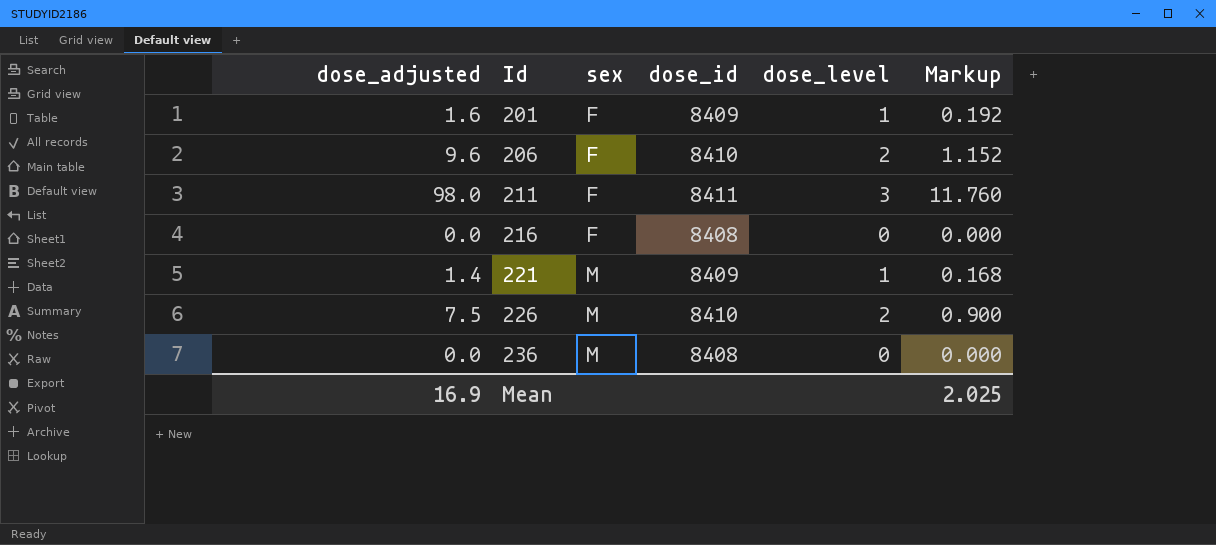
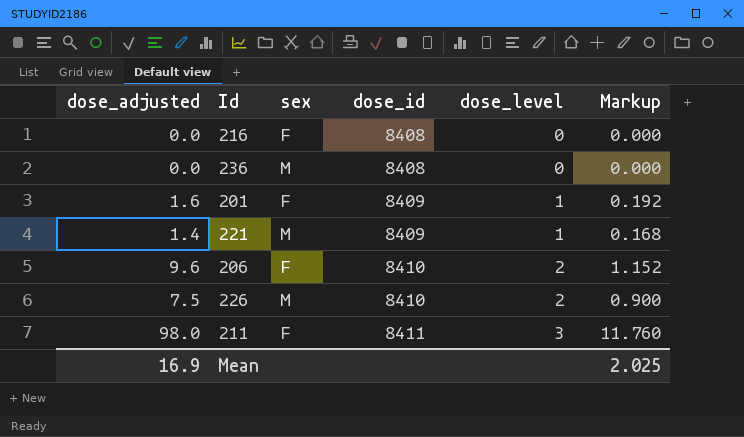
row order: Id ascending -> dose_id ascending

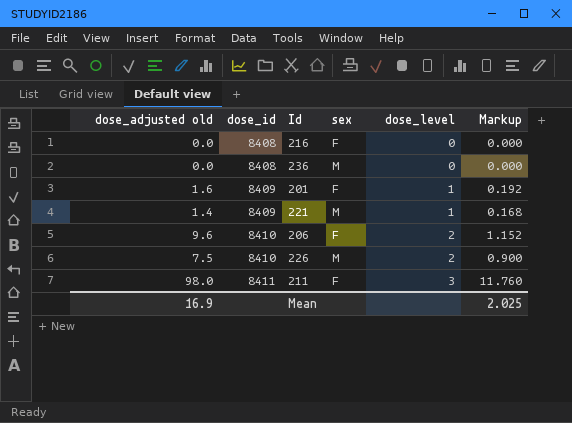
column name: dose_adjusted -> dose_adjusted old
column dose_id | position: 4 -> 2

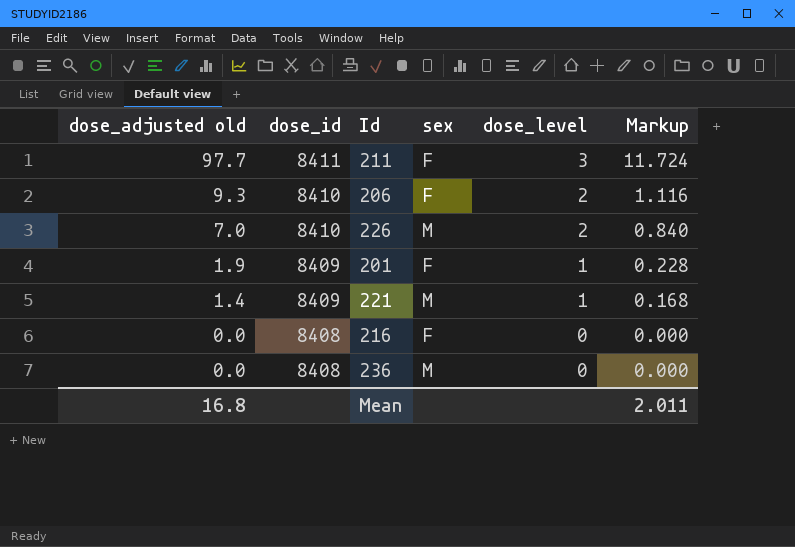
row order: dose_id ascending -> dose_adjusted old descending
211 | dose_adjusted old: 98.0 -> 97.7
211 | Markup: 11.760 -> 11.724
206 | dose_adjusted old: 9.6 -> 9.3
206 | Markup: 1.152 -> 1.116
226 | dose_adjusted old: 7.5 -> 7.0
226 | Markup: 0.900 -> 0.840
201 | dose_adjusted old: 1.6 -> 1.9
201 | Markup: 0.192 -> 0.228
Mean | dose_adjusted old: 16.9 -> 16.8
Mean | Markup: 2.025 -> 2.011

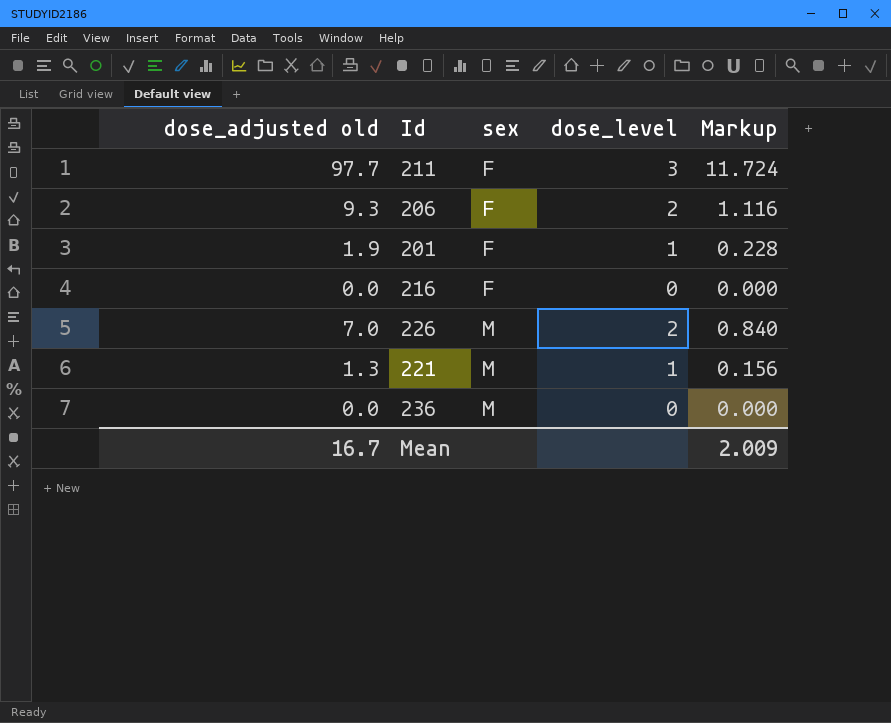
row order: dose_adjusted old descending -> sex ascending
column dose_id | position: 2 -> none
221 | dose_adjusted old: 1.4 -> 1.3
221 | Markup: 0.168 -> 0.156
Mean | dose_adjusted old: 16.8 -> 16.7
Mean | Markup: 2.011 -> 2.009

